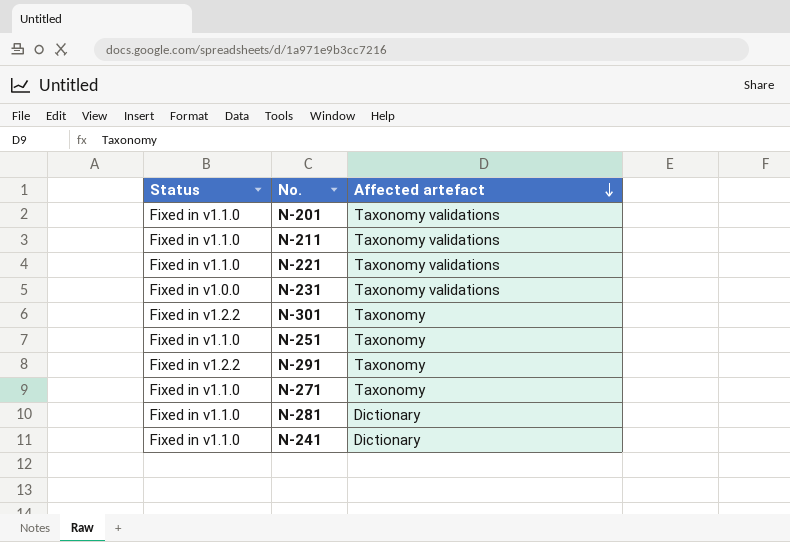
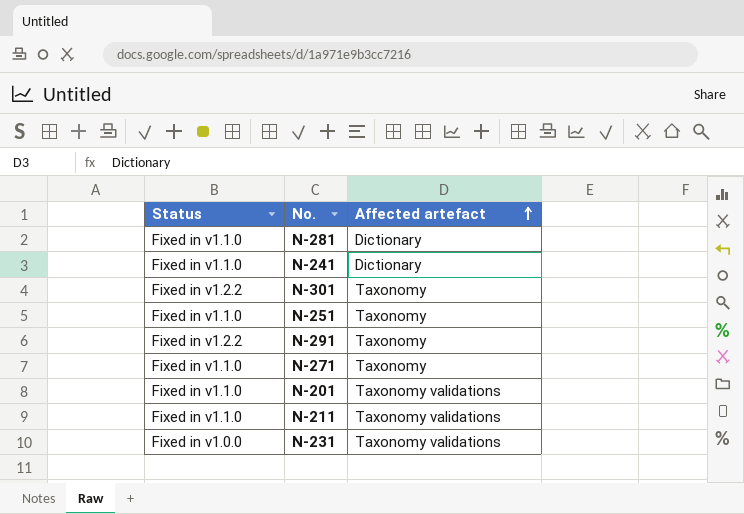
row order: Affected artefact descending -> Affected artefact ascending
row N-221: Fixed in v1.1.0 | Taxonomy validations -> none

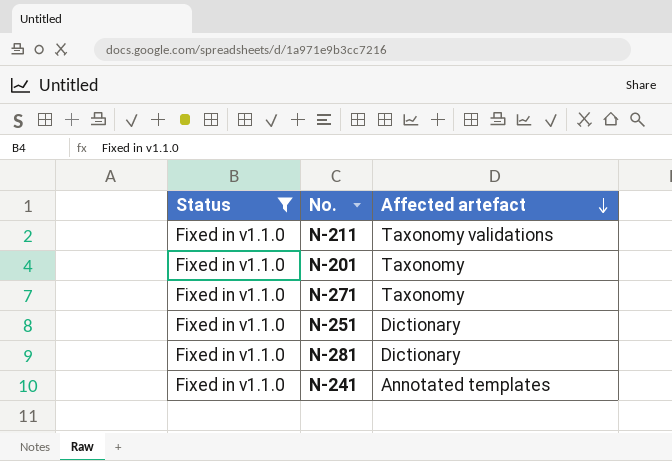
filter: none -> Status = Fixed in v1.1.0
row order: Affected artefact ascending -> Affected artefact descending
N-201 | Affected artefact: Taxonomy validations -> Taxonomy
N-251 | Affected artefact: Taxonomy -> Dictionary
N-241 | Affected artefact: Dictionary -> Annotated templates

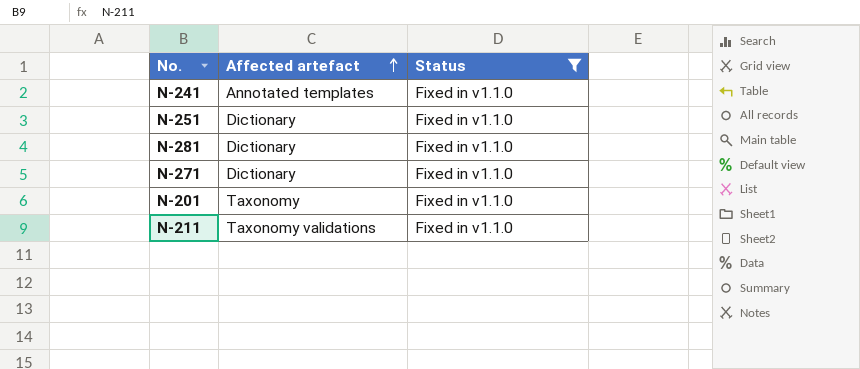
row order: Affected artefact descending -> Affected artefact ascending
column Status | position: 1 -> 3
N-271 | Affected artefact: Taxonomy -> Dictionary

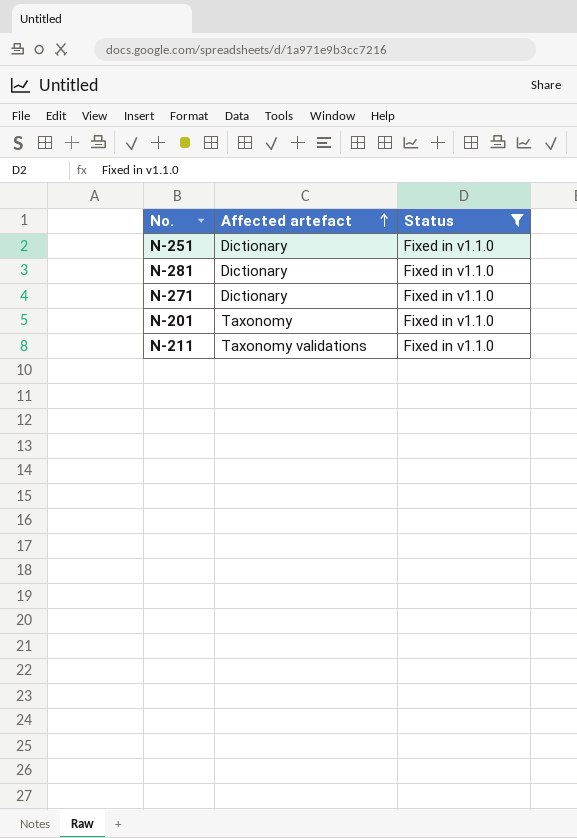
row N-241: Annotated templates | Fixed in v1.1.0 -> none

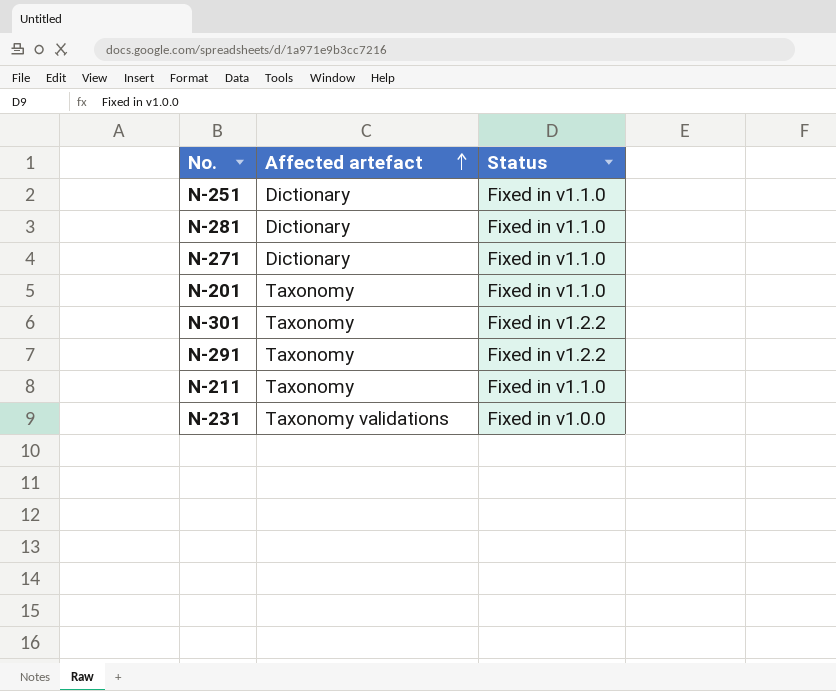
filter: Status = Fixed in v1.1.0 -> none
N-211 | Affected artefact: Taxonomy validations -> Taxonomy

